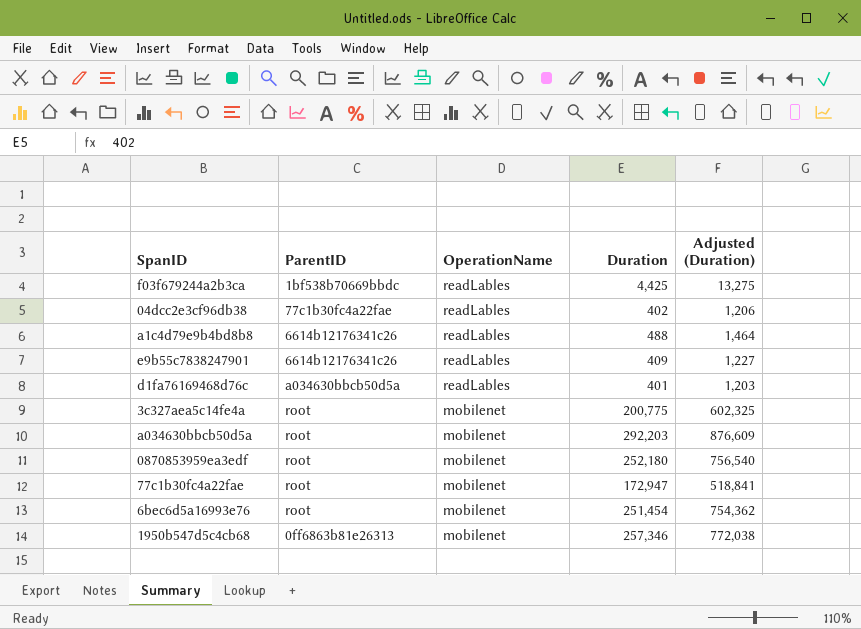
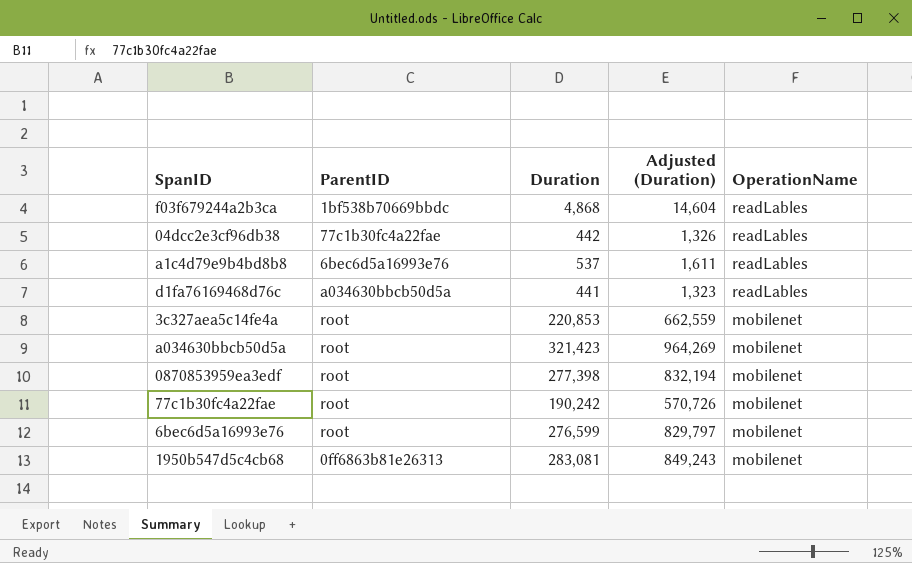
column OperationName | position: 3 -> 5
row e9b55c7838247901: 6614b12176341c26 | readLables | 409 | 1,227 -> none
f03f679244a2b3ca | Duration: 4,425 -> 4,868
f03f679244a2b3ca | Adjusted (Duration): 13,275 -> 14,604
04dcc2e3cf96db38 | Duration: 402 -> 442
04dcc2e3cf96db38 | Adjusted (Duration): 1,206 -> 1,326
a1c4d79e9b4bd8b8 | ParentID: 6614b12176341c26 -> 6bec6d5a16993e76
a1c4d79e9b4bd8b8 | Duration: 488 -> 537
a1c4d79e9b4bd8b8 | Adjusted (Duration): 1,464 -> 1,611
d1fa76169468d76c | Duration: 401 -> 441
d1fa76169468d76c | Adjusted (Duration): 1,203 -> 1,323
3c327aea5c14fe4a | Duration: 200,775 -> 220,853
3c327aea5c14fe4a | Adjusted (Duration): 602,325 -> 662,559
a034630bbcb50d5a | Duration: 292,203 -> 321,423
a034630bbcb50d5a | Adjusted (Duration): 876,609 -> 964,269
0870853959ea3edf | Duration: 252,180 -> 277,398
0870853959ea3edf | Adjusted (Duration): 756,540 -> 832,194
77c1b30fc4a22fae | Duration: 172,947 -> 190,242
77c1b30fc4a22fae | Adjusted (Duration): 518,841 -> 570,726
6bec6d5a16993e76 | Duration: 251,454 -> 276,599
6bec6d5a16993e76 | Adjusted (Duration): 754,362 -> 829,797
1950b547d5c4cb68 | Duration: 257,346 -> 283,081
1950b547d5c4cb68 | Adjusted (Duration): 772,038 -> 849,243

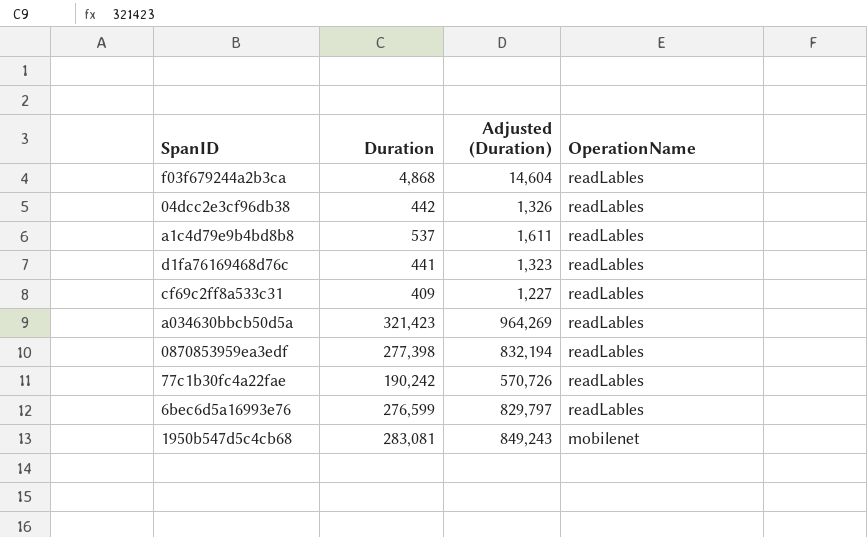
column ParentID | position: 2 -> none
row 3c327aea5c14fe4a: root | 220,853 | 662,559 | mobilenet -> none
row cf69c2ff8a533c31: none -> 409 | 1,227 | readLables
a034630bbcb50d5a | OperationName: mobilenet -> readLables
0870853959ea3edf | OperationName: mobilenet -> readLables
77c1b30fc4a22fae | OperationName: mobilenet -> readLables
6bec6d5a16993e76 | OperationName: mobilenet -> readLables

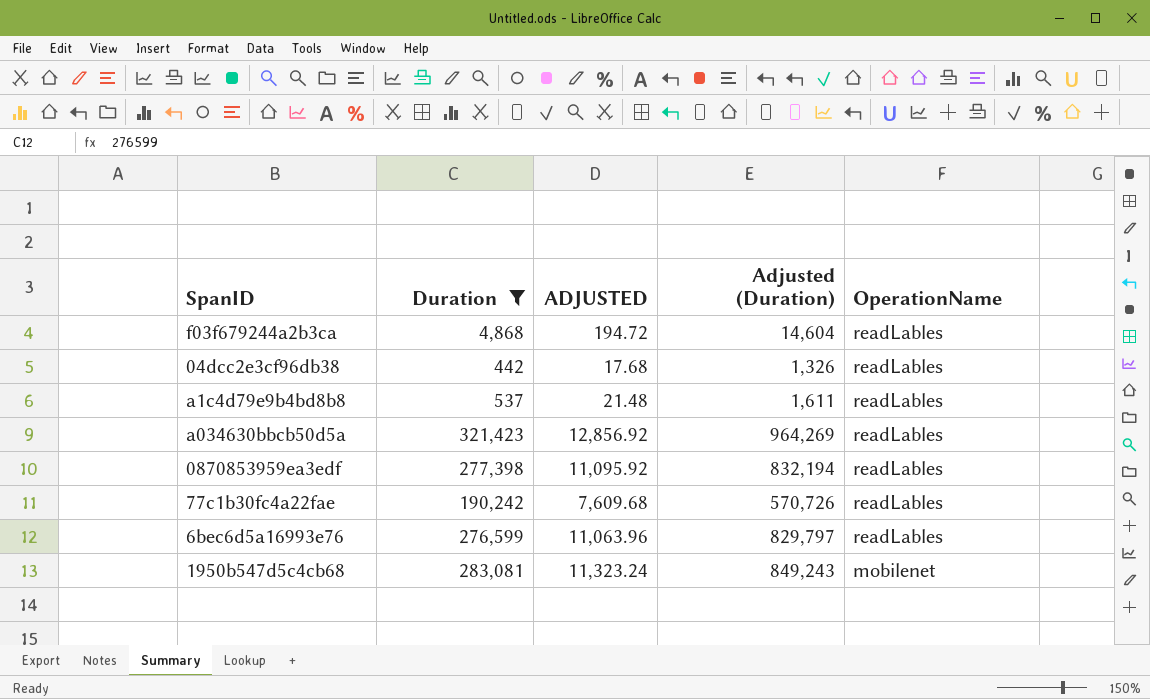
filter: none -> Duration >= 442
column ADJUSTED | formula: none -> [Duration] * 0.04

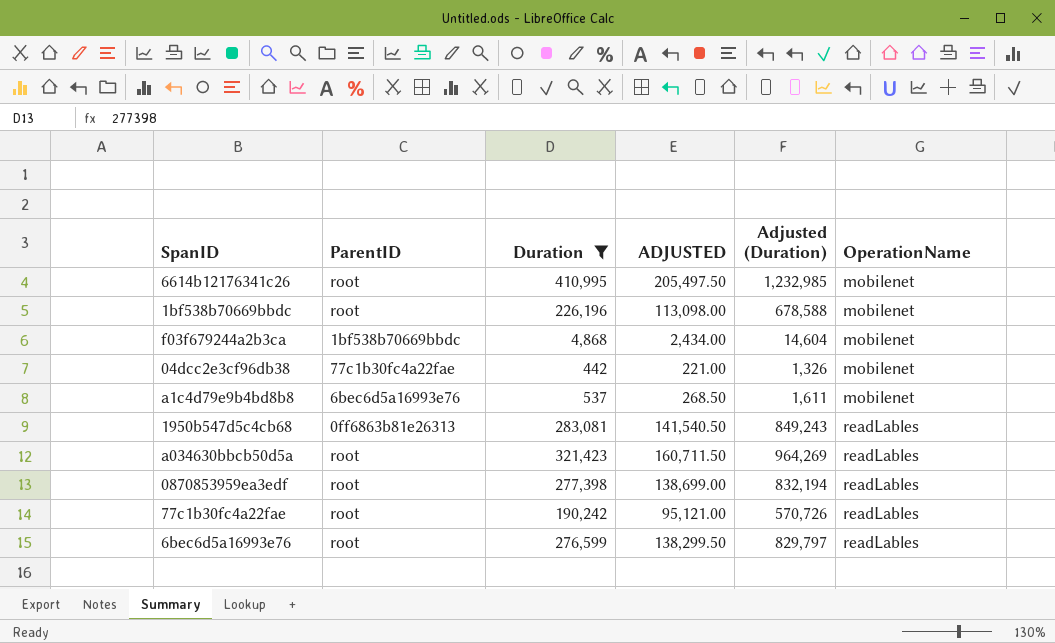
row order: OperationName descending -> OperationName ascending
column ParentID | position: none -> 2
column ADJUSTED | formula: [Duration] * 0.04 -> [Duration] * 0.5
row 6614b12176341c26: none -> root | 410,995 | 205,497.50 | 1,232,985 | mobilenet
row 1bf538b70669bbdc: none -> root | 226,196 | 113,098.00 | 678,588 | mobilenet
f03f679244a2b3ca | OperationName: readLables -> mobilenet
04dcc2e3cf96db38 | OperationName: readLables -> mobilenet
a1c4d79e9b4bd8b8 | OperationName: readLables -> mobilenet
1950b547d5c4cb68 | OperationName: mobilenet -> readLables

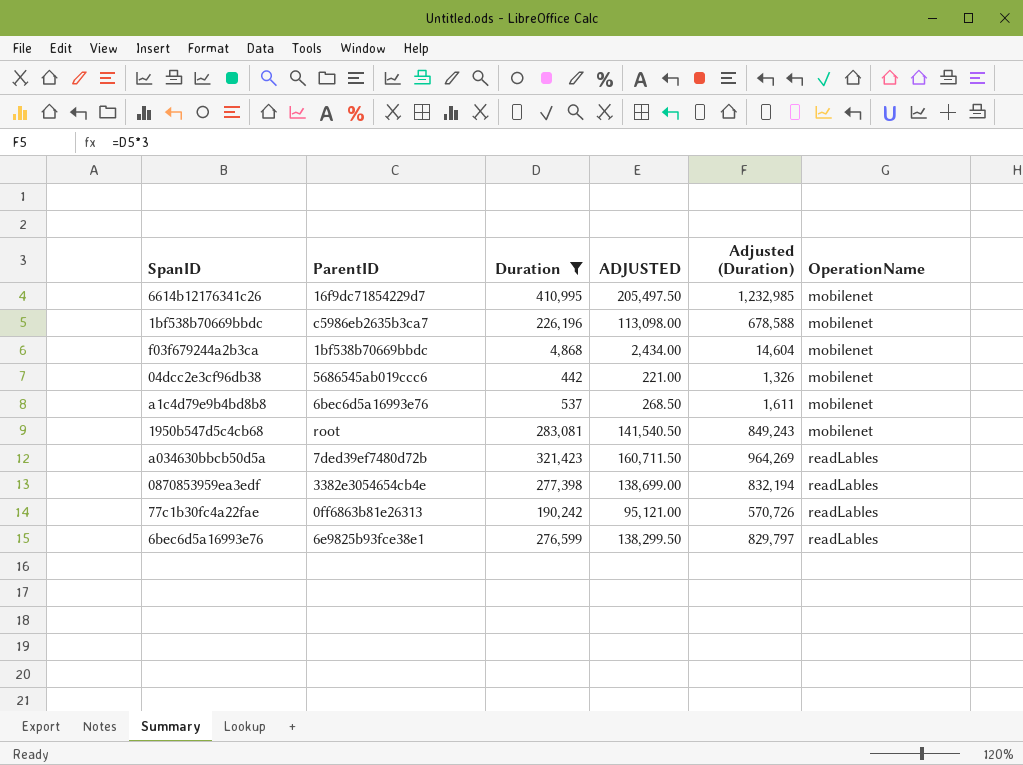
6614b12176341c26 | ParentID: root -> 16f9dc71854229d7
1bf538b70669bbdc | ParentID: root -> c5986eb2635b3ca7
04dcc2e3cf96db38 | ParentID: 77c1b30fc4a22fae -> 5686545ab019ccc6
1950b547d5c4cb68 | ParentID: 0ff6863b81e26313 -> root
1950b547d5c4cb68 | OperationName: readLables -> mobilenet
a034630bbcb50d5a | ParentID: root -> 7ded39ef7480d72b
0870853959ea3edf | ParentID: root -> 3382e3054654cb4e
77c1b30fc4a22fae | ParentID: root -> 0ff6863b81e26313
6bec6d5a16993e76 | ParentID: root -> 6e9825b93fce38e1

